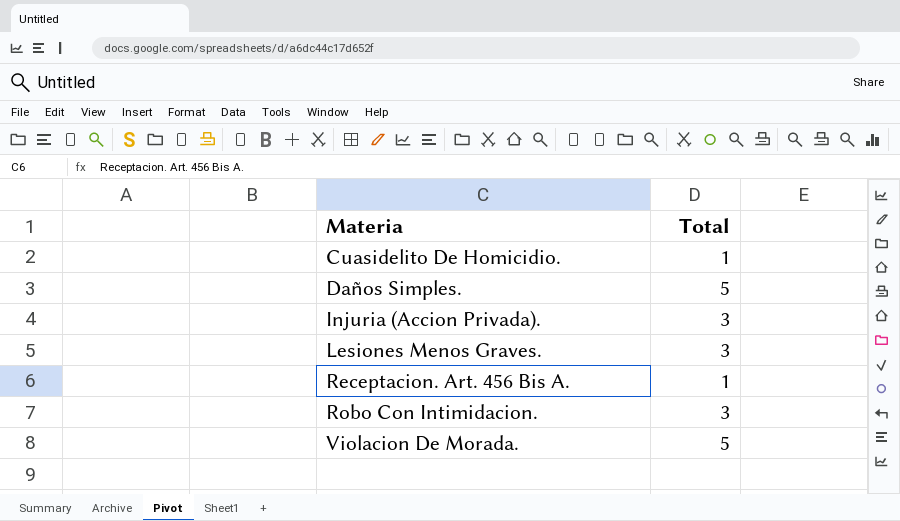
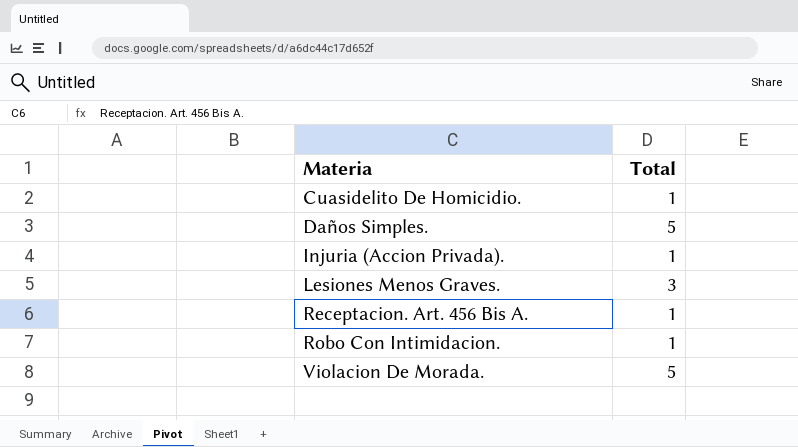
Injuria (Accion Privada). | Total: 3 -> 1
Robo Con Intimidacion. | Total: 3 -> 1

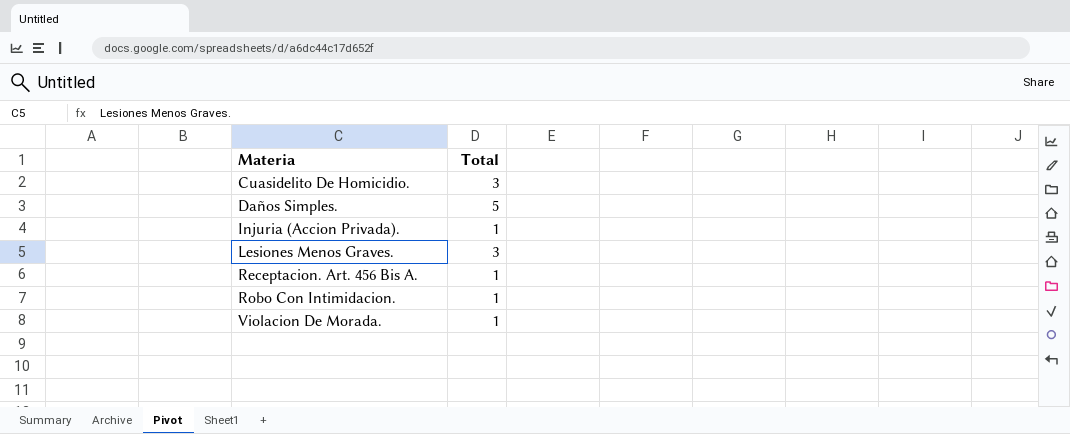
Cuasidelito De Homicidio. | Total: 1 -> 3
Violacion De Morada. | Total: 5 -> 1

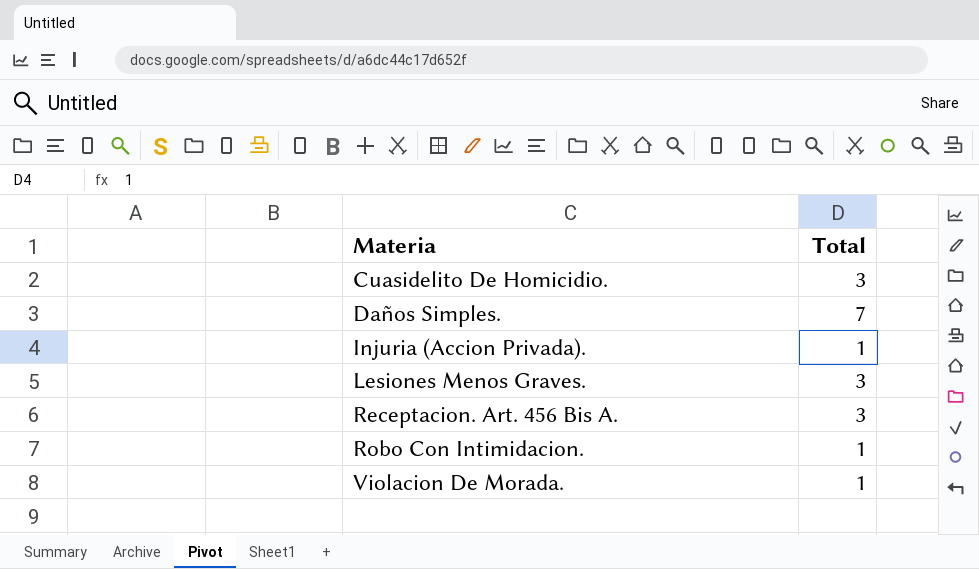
Daños Simples. | Total: 5 -> 7
Receptacion. Art. 456 Bis A. | Total: 1 -> 3

